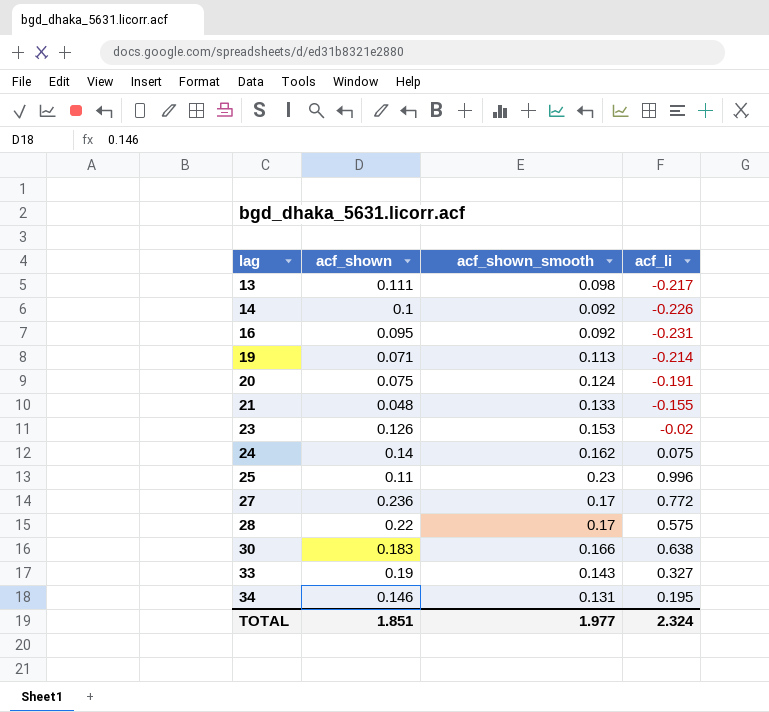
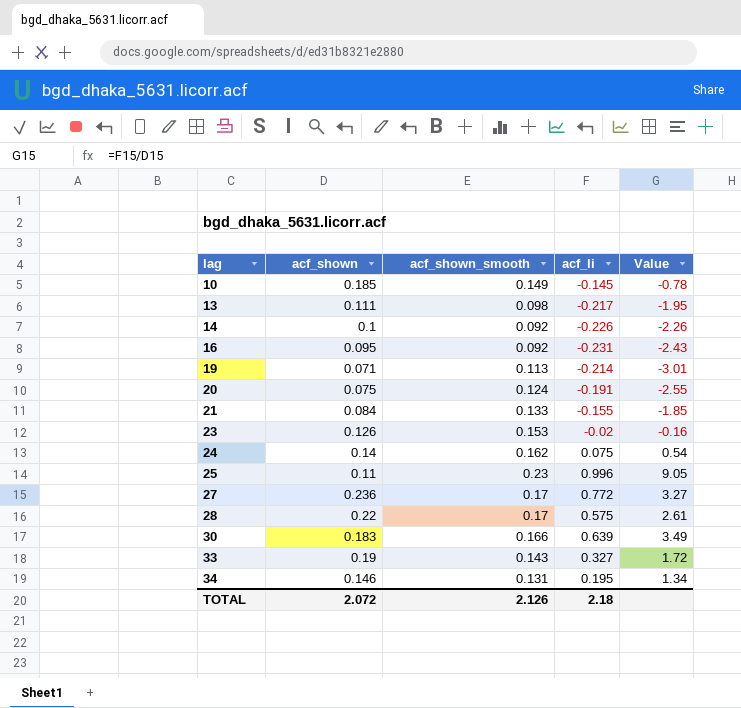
column Value | formula: none -> [acf_li] / [acf_shown]
row 10: none -> 0.185 | 0.149 | -0.145 | -0.78
21 | acf_shown: 0.048 -> 0.084
30 | acf_li: 0.638 -> 0.639
TOTAL | acf_shown: 1.851 -> 2.072
TOTAL | acf_shown_smooth: 1.977 -> 2.126
TOTAL | acf_li: 2.324 -> 2.18

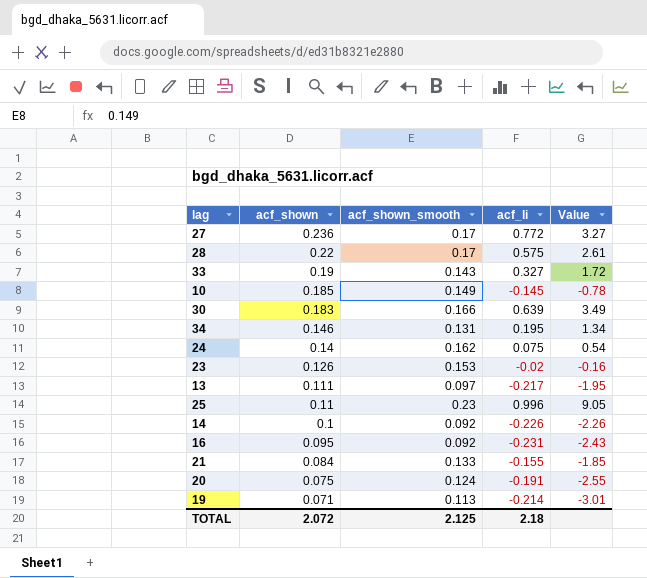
row order: lag ascending -> acf_shown descending
13 | acf_shown_smooth: 0.098 -> 0.097
TOTAL | acf_shown_smooth: 2.126 -> 2.125

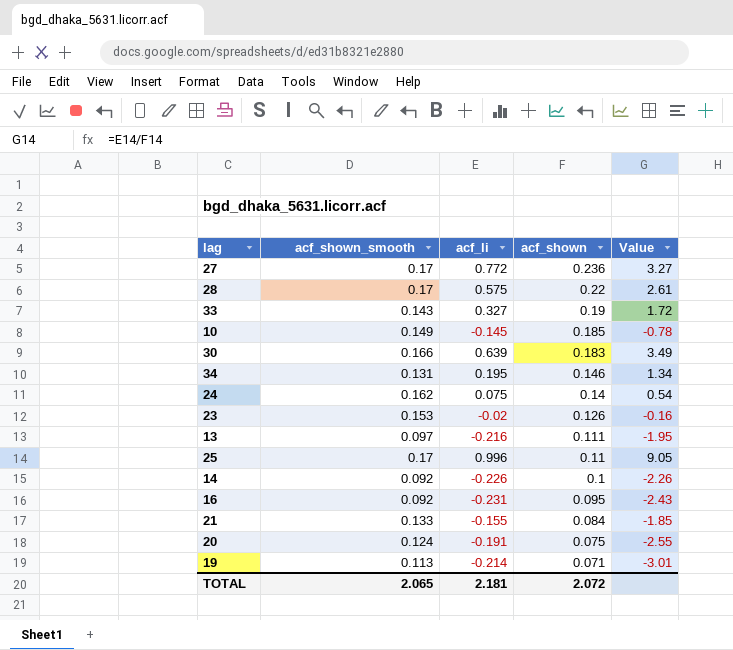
column acf_shown | position: 2 -> 4
13 | acf_li: -0.217 -> -0.216
25 | acf_shown_smooth: 0.23 -> 0.17
TOTAL | acf_shown_smooth: 2.125 -> 2.065
TOTAL | acf_li: 2.18 -> 2.181

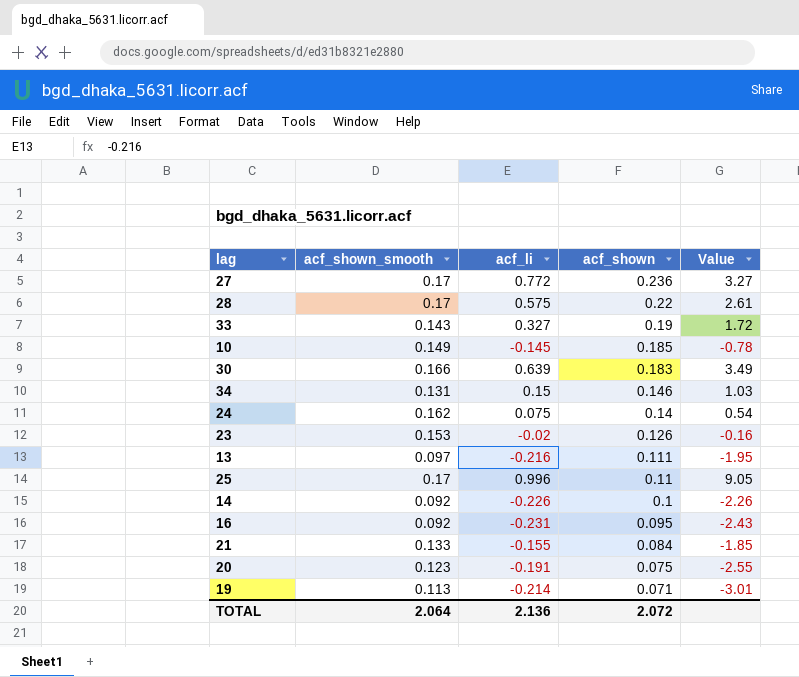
34 | acf_li: 0.195 -> 0.15
34 | Value: 1.34 -> 1.03
20 | acf_shown_smooth: 0.124 -> 0.123
TOTAL | acf_shown_smooth: 2.065 -> 2.064
TOTAL | acf_li: 2.181 -> 2.136

